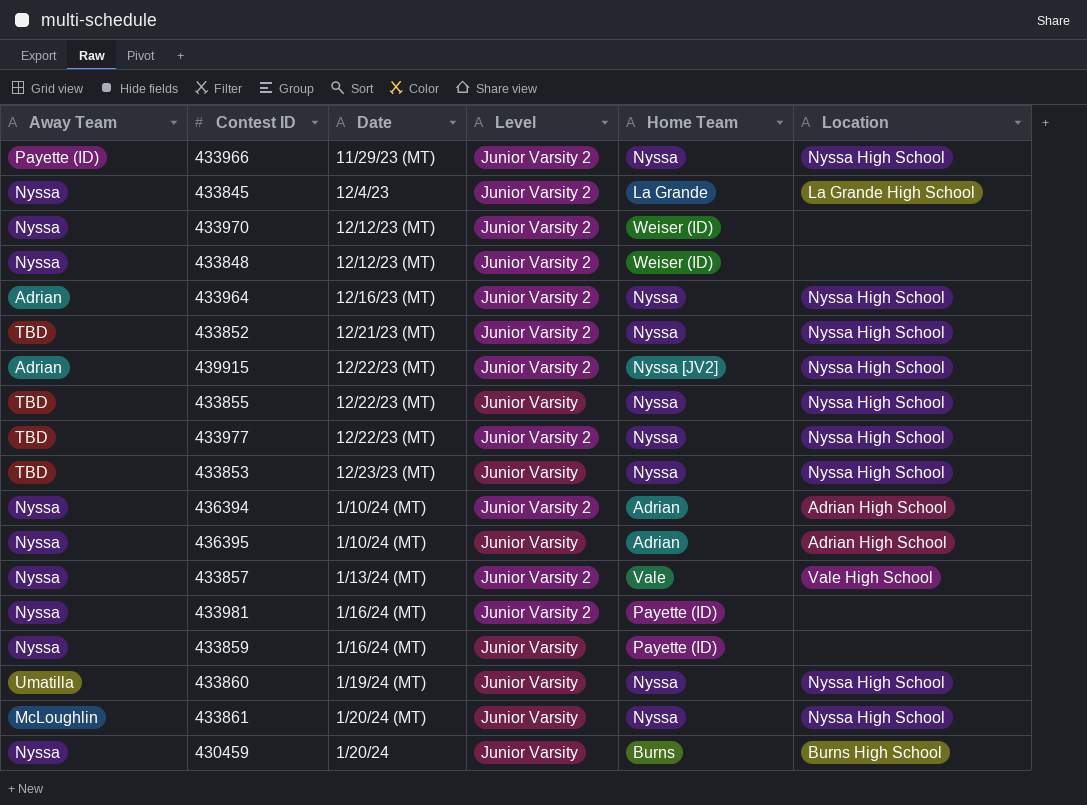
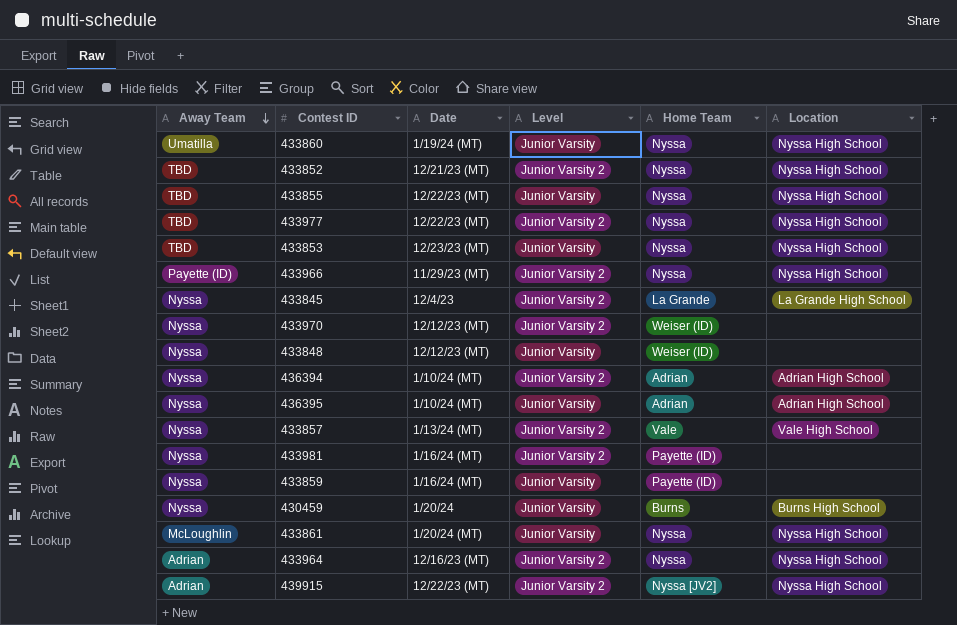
row order: none -> Away Team descending
433848 | Level: Junior Varsity 2 -> Junior Varsity

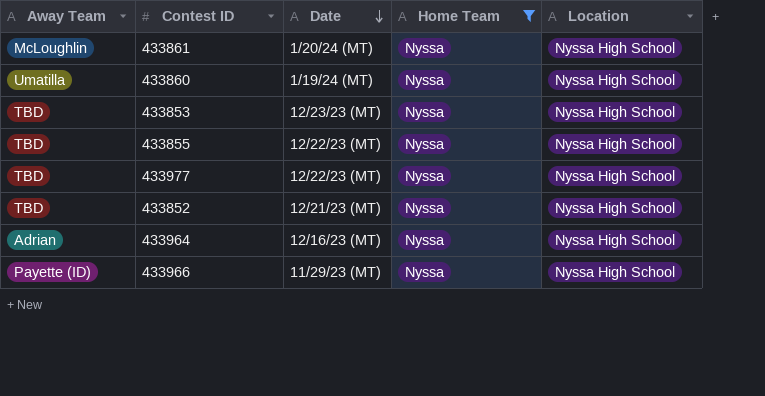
filter: none -> Home Team = Nyssa
row order: Away Team descending -> Date descending
column Level | position: 4 -> none

